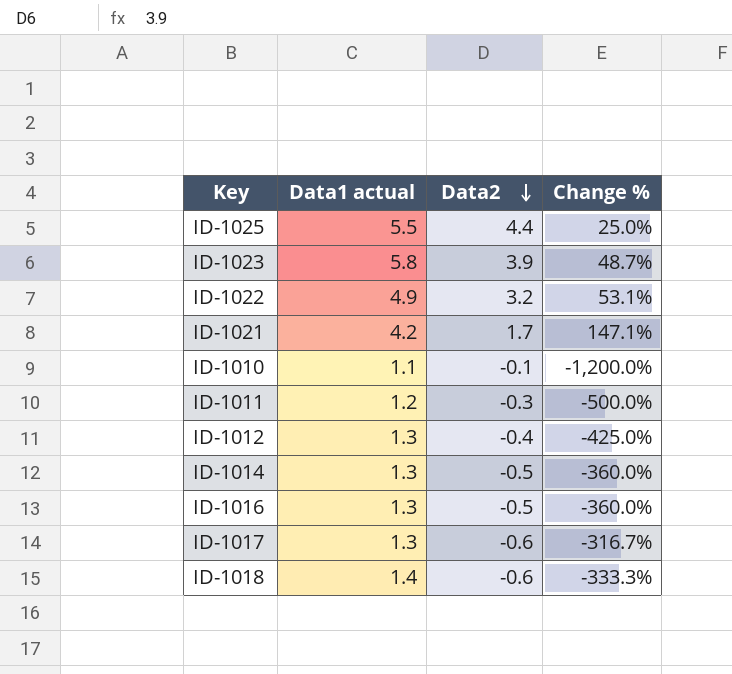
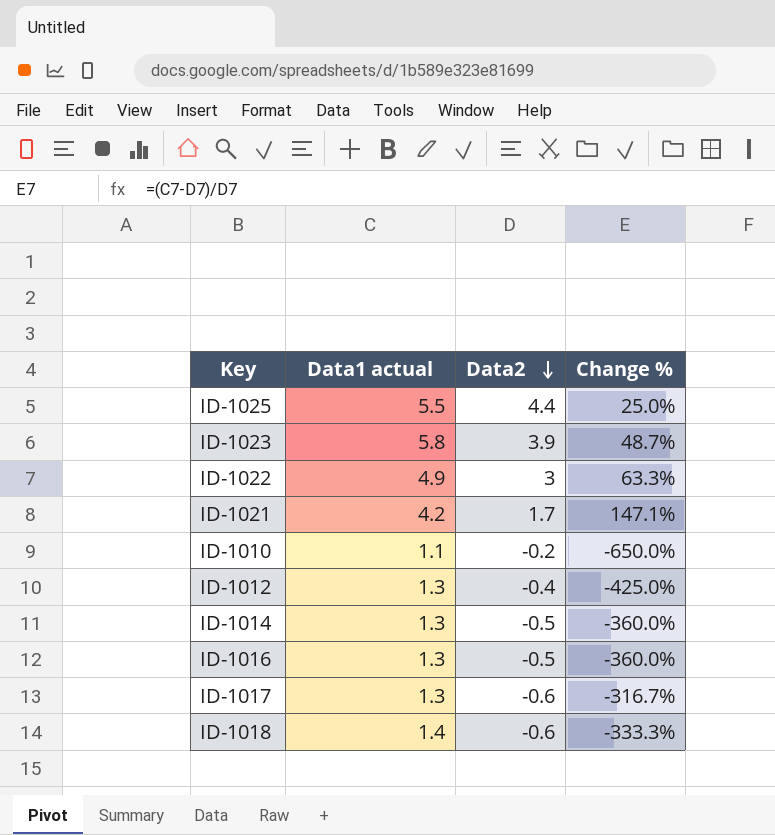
row ID-1011: 1.2 | -0.3 | -500.0% -> none
ID-1022 | Data2: 3.2 -> 3
ID-1022 | Change %: 53.1% -> 63.3%
ID-1010 | Data2: -0.1 -> -0.2
ID-1010 | Change %: -1,200.0% -> -650.0%

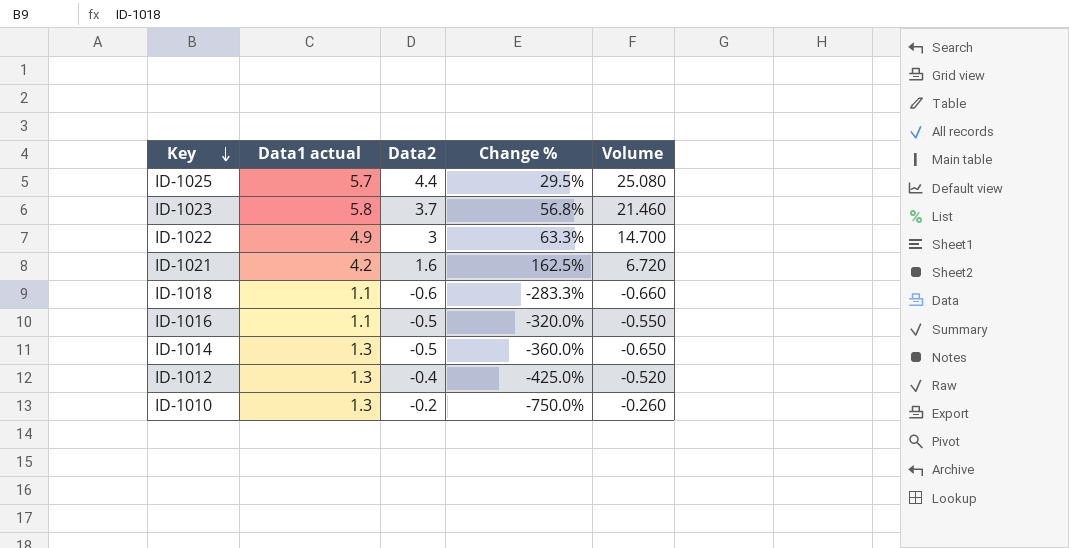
row order: Data2 descending -> Key descending
column Volume | formula: none -> [Data1 actual] * [Data2]
row ID-1017: 1.3 | -0.6 | -316.7% -> none
ID-1025 | Data1 actual: 5.5 -> 5.7
ID-1025 | Change %: 25.0% -> 29.5%
ID-1023 | Data2: 3.9 -> 3.7
ID-1023 | Change %: 48.7% -> 56.8%
ID-1021 | Data2: 1.7 -> 1.6
ID-1021 | Change %: 147.1% -> 162.5%
ID-1018 | Data1 actual: 1.4 -> 1.1
ID-1018 | Change %: -333.3% -> -283.3%
ID-1016 | Data1 actual: 1.3 -> 1.1
ID-1016 | Change %: -360.0% -> -320.0%
ID-1010 | Data1 actual: 1.1 -> 1.3
ID-1010 | Change %: -650.0% -> -750.0%

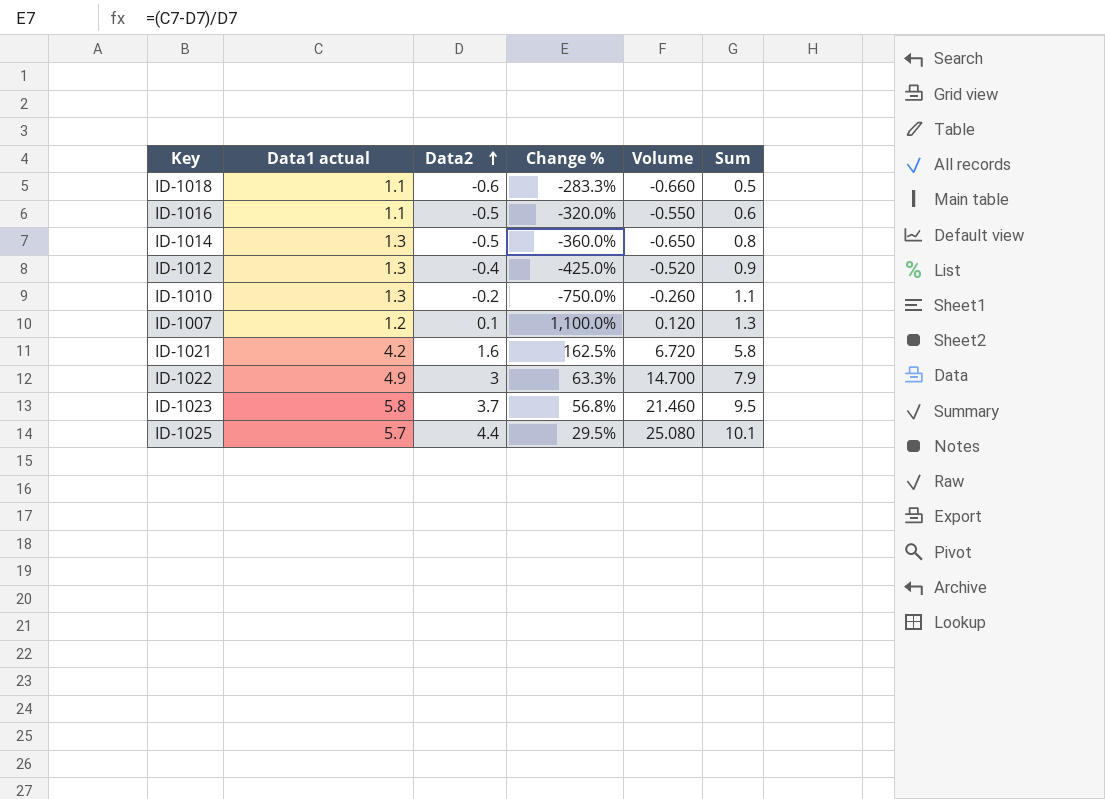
row order: Key descending -> Data2 ascending
column Sum | formula: none -> [Data1 actual] + [Data2]
row ID-1007: none -> 1.2 | 0.1 | 1,100.0% | 0.120 | 1.3

